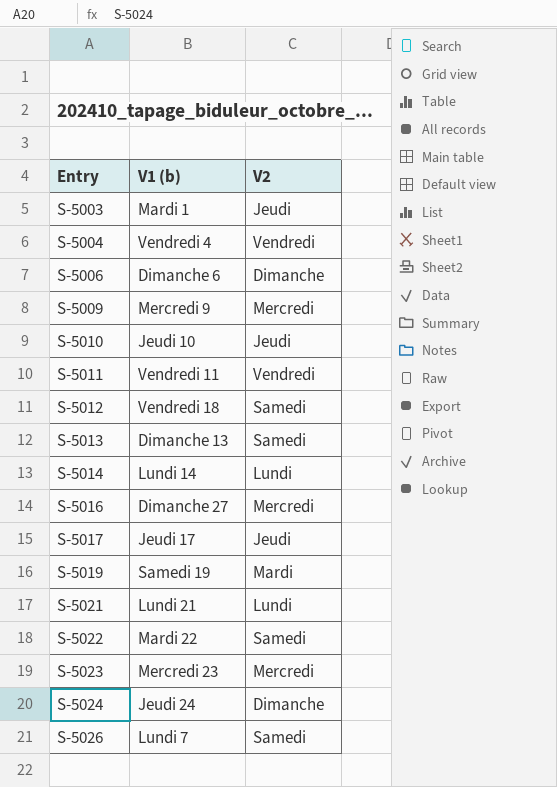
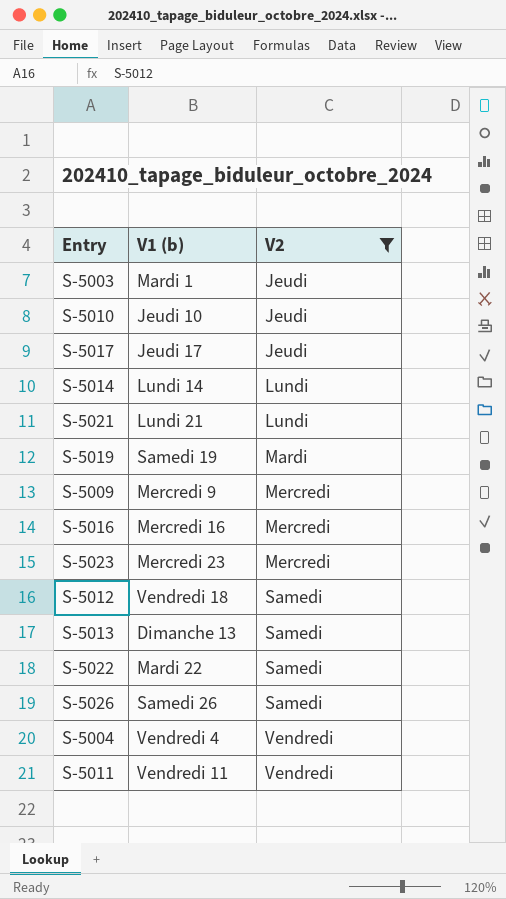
filter: none -> V2 != Dimanche
row order: Entry ascending -> V2 ascending
S-5016 | V1 (b): Dimanche 27 -> Mercredi 16
S-5026 | V1 (b): Lundi 7 -> Samedi 26

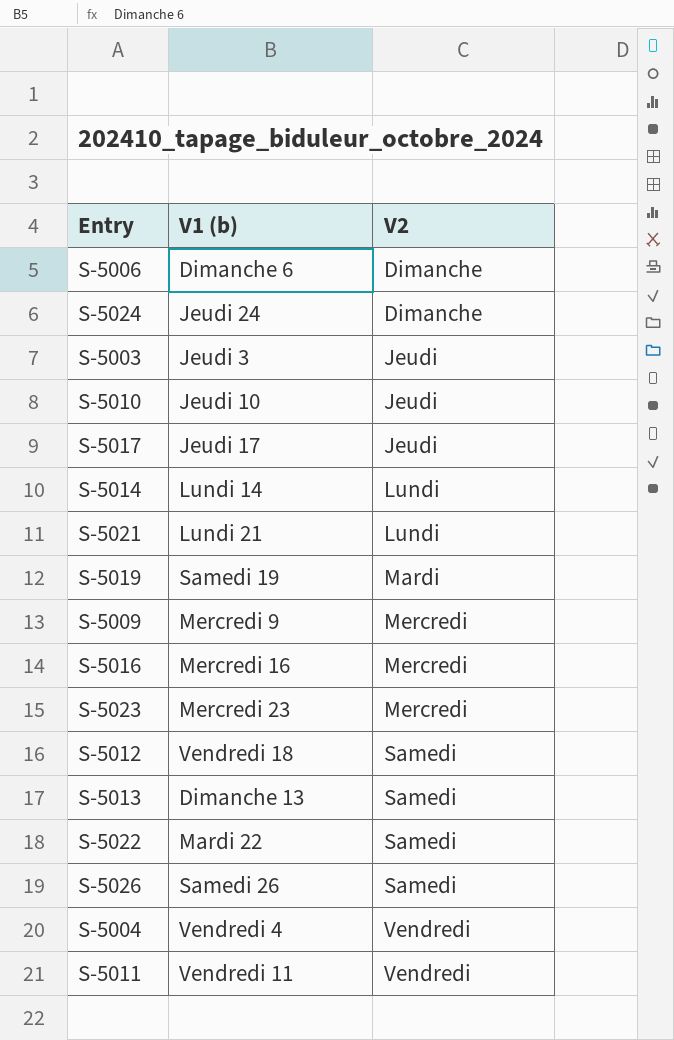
filter: V2 != Dimanche -> none
S-5003 | V1 (b): Mardi 1 -> Jeudi 3

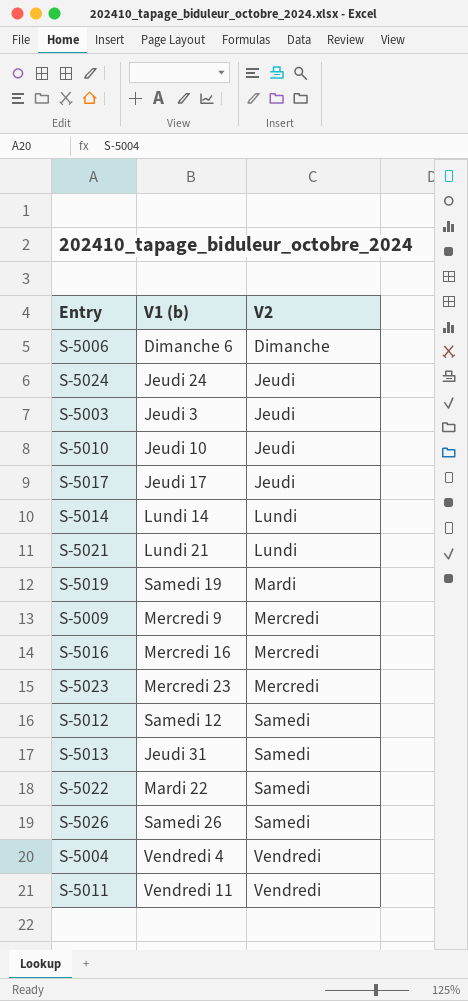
S-5024 | V2: Dimanche -> Jeudi
S-5012 | V1 (b): Vendredi 18 -> Samedi 12
S-5013 | V1 (b): Dimanche 13 -> Jeudi 31

